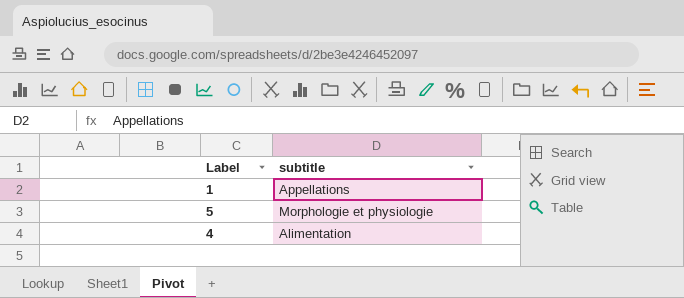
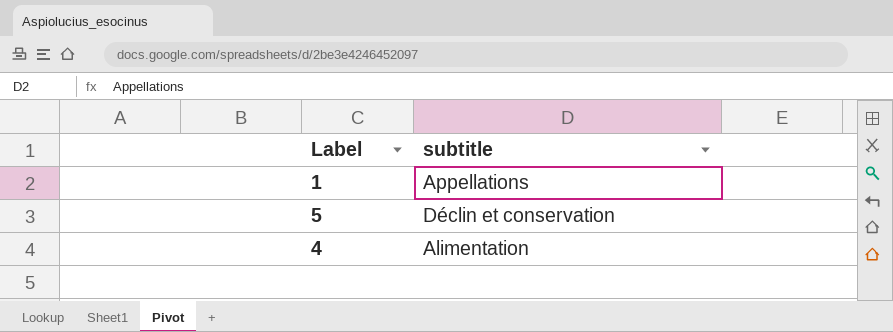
5 | subtitle: Morphologie et physiologie -> Déclin et conservation

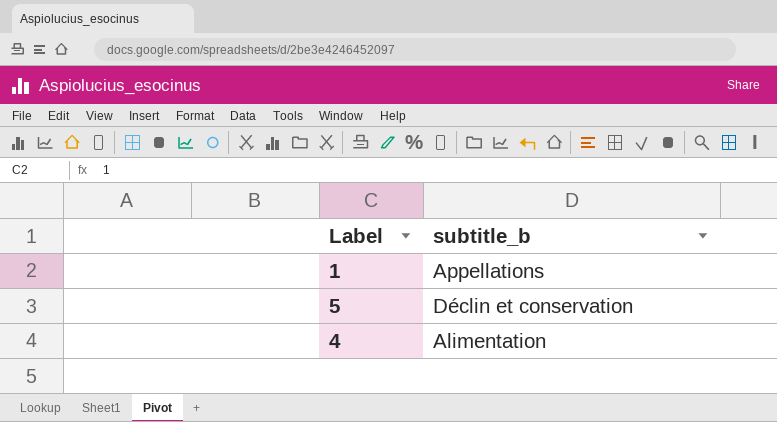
column name: subtitle -> subtitle_b

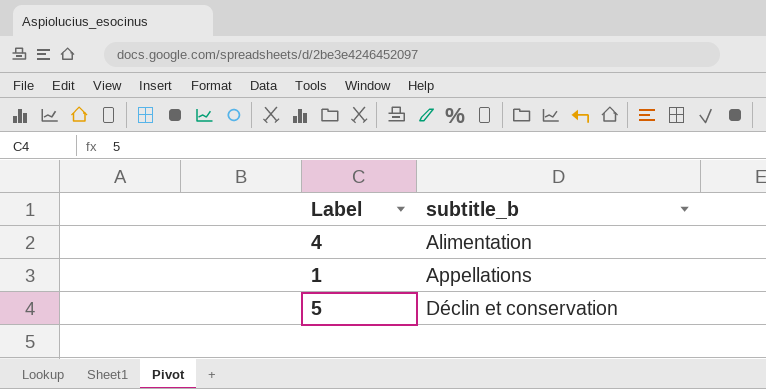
row order: none -> subtitle_b ascending

